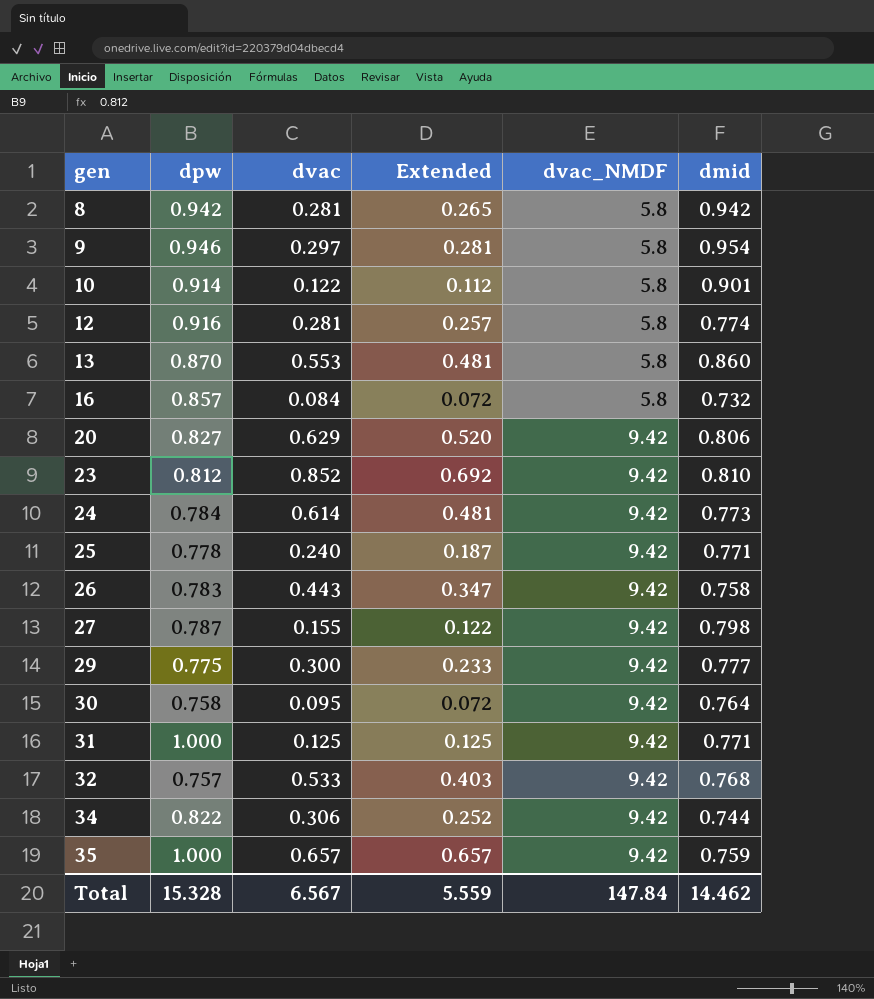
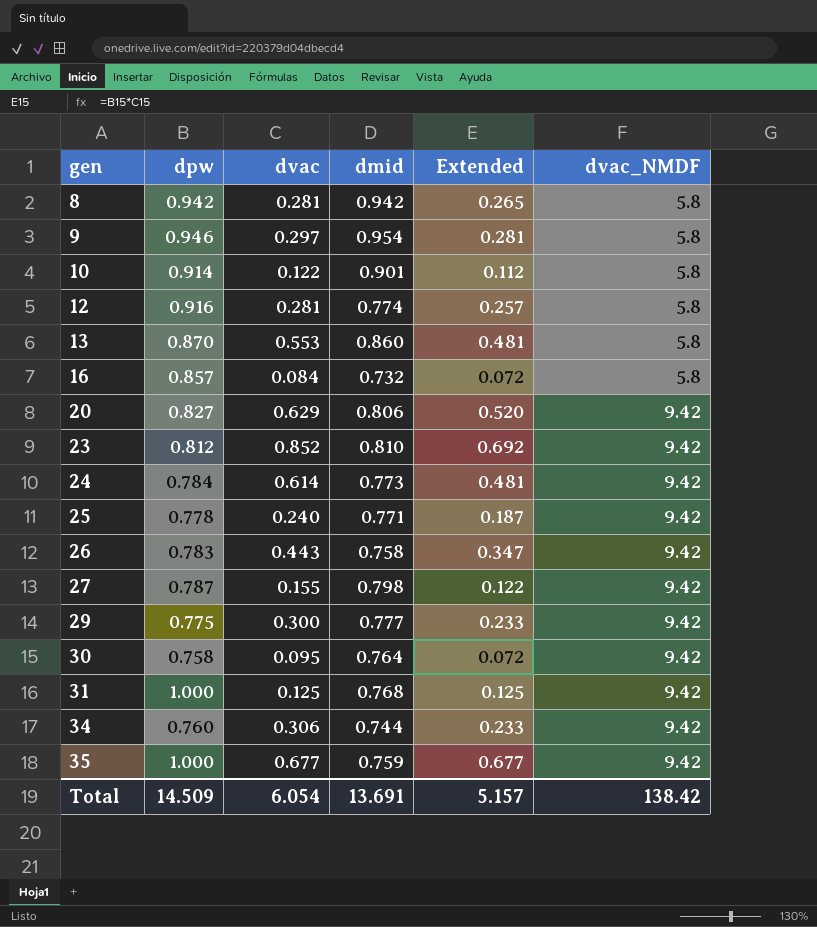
column dmid | position: 6 -> 4
row 32: 0.757 | 0.533 | 0.403 | 9.42 | 0.768 -> none
31 | dmid: 0.771 -> 0.768
34 | dpw: 0.822 -> 0.760
34 | Extended: 0.252 -> 0.233
35 | dvac: 0.657 -> 0.677
35 | Extended: 0.657 -> 0.677
Total | dpw: 15.328 -> 14.509
Total | dvac: 6.567 -> 6.054
Total | dmid: 14.462 -> 13.691
Total | Extended: 5.559 -> 5.157
Total | dvac_NMDF: 147.84 -> 138.42

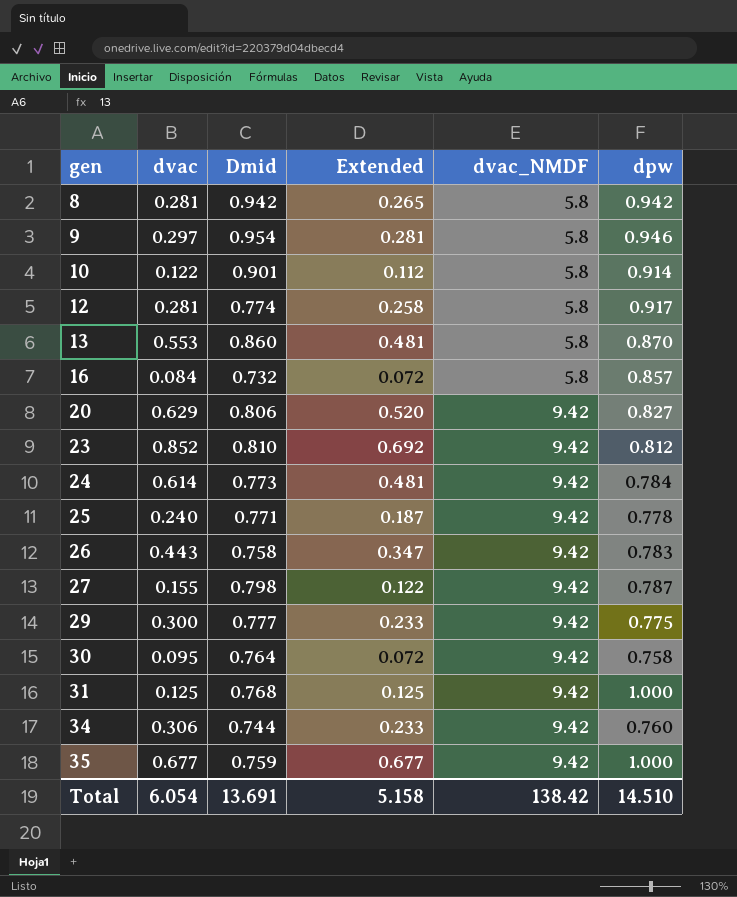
column name: dmid -> Dmid
column dpw | position: 2 -> 6
12 | Extended: 0.257 -> 0.258
12 | dpw: 0.916 -> 0.917
Total | Extended: 5.157 -> 5.158
Total | dpw: 14.509 -> 14.510

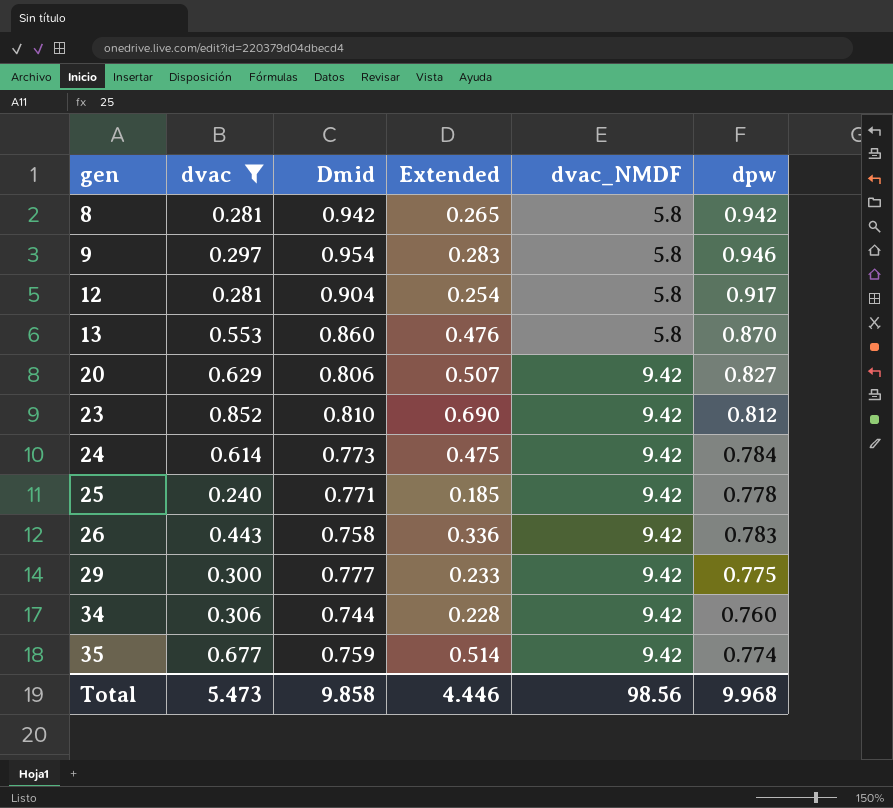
filter: none -> dvac >= 0.240
column Extended | formula: [dvac] * [dpw] -> [dvac] * [Dmid]
12 | Dmid: 0.774 -> 0.904
35 | dpw: 1.000 -> 0.774
Total | dvac: 6.054 -> 5.473
Total | Dmid: 13.691 -> 9.858
Total | Extended: 5.158 -> 4.446
Total | dvac_NMDF: 138.42 -> 98.56
Total | dpw: 14.510 -> 9.968

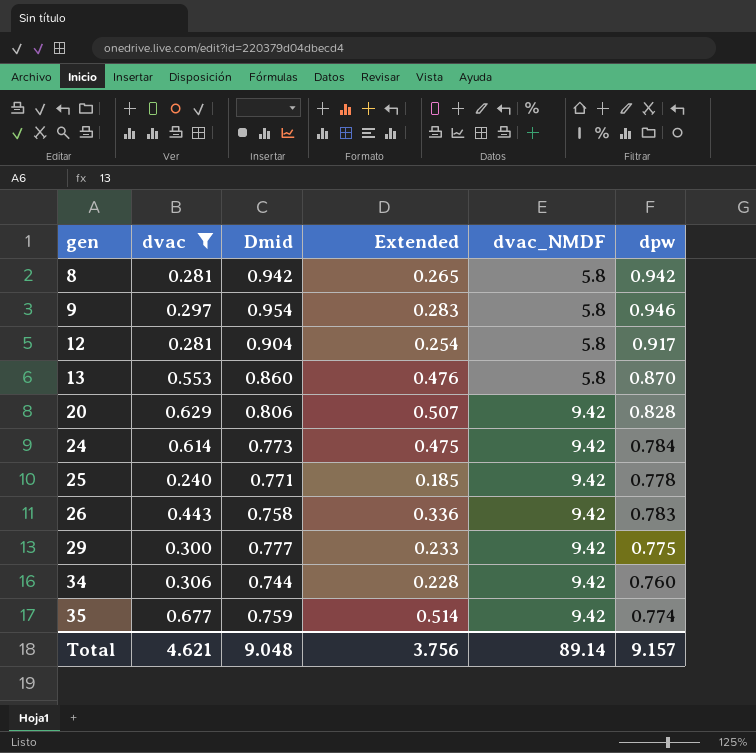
row 23: 0.852 | 0.810 | 0.690 | 9.42 | 0.812 -> none
20 | dpw: 0.827 -> 0.828
Total | dvac: 5.473 -> 4.621
Total | Dmid: 9.858 -> 9.048
Total | Extended: 4.446 -> 3.756
Total | dvac_NMDF: 98.56 -> 89.14
Total | dpw: 9.968 -> 9.157

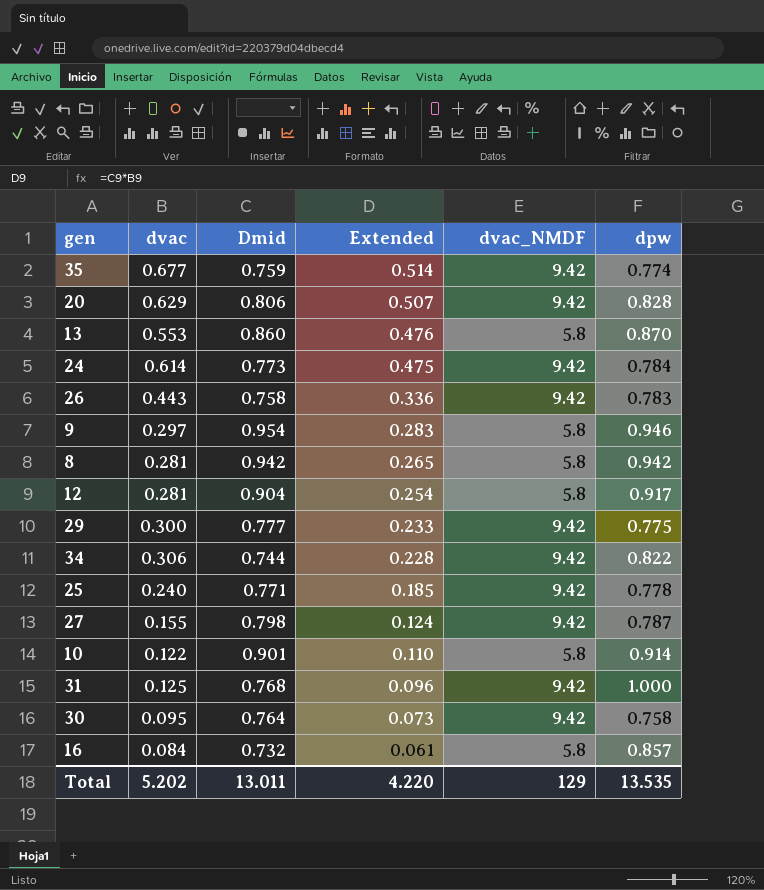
filter: dvac >= 0.240 -> none
row order: gen ascending -> Extended descending
34 | dpw: 0.760 -> 0.822
Total | dvac: 4.621 -> 5.202
Total | Dmid: 9.048 -> 13.011
Total | Extended: 3.756 -> 4.220
Total | dvac_NMDF: 89.14 -> 129
Total | dpw: 9.157 -> 13.535

